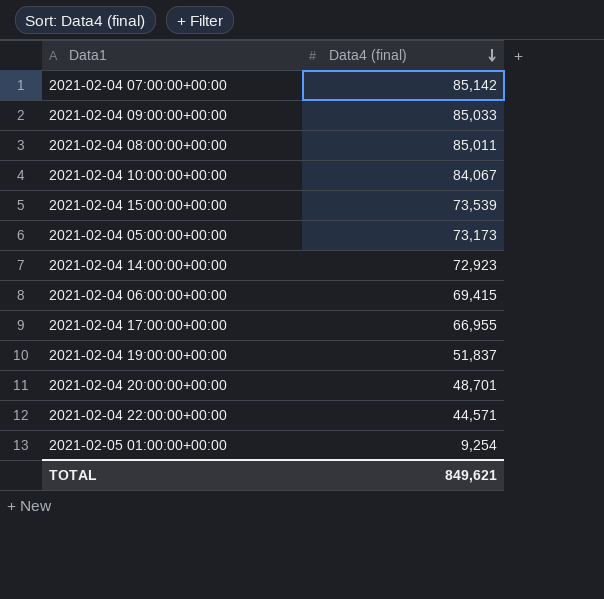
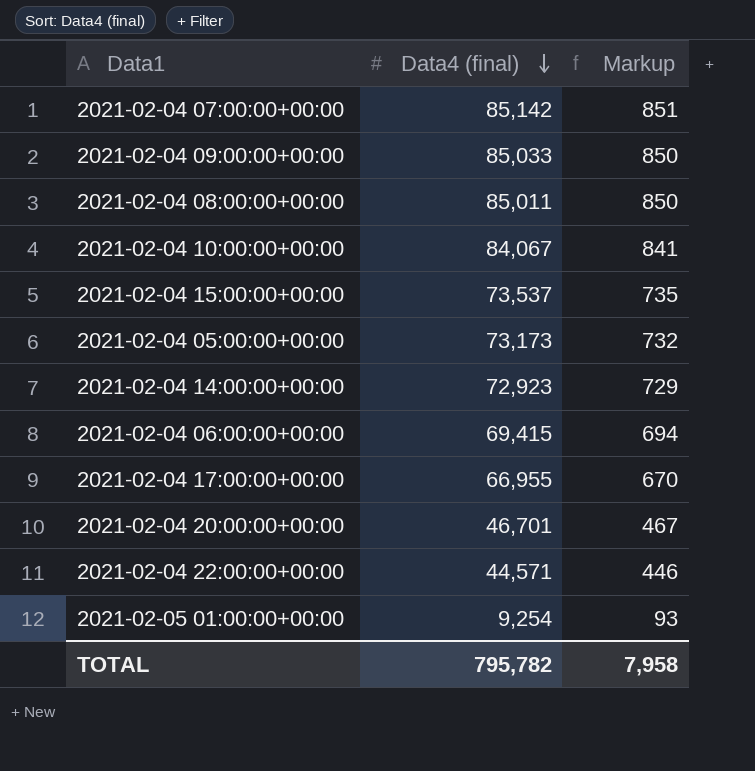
column Markup | formula: none -> [Data4 (final)] * 0.01
row 2021-02-04 19:00:00+00:00: 51,837 -> none
2021-02-04 15:00:00+00:00 | Data4 (final): 73,539 -> 73,537
2021-02-04 20:00:00+00:00 | Data4 (final): 48,701 -> 46,701
TOTAL | Data4 (final): 849,621 -> 795,782

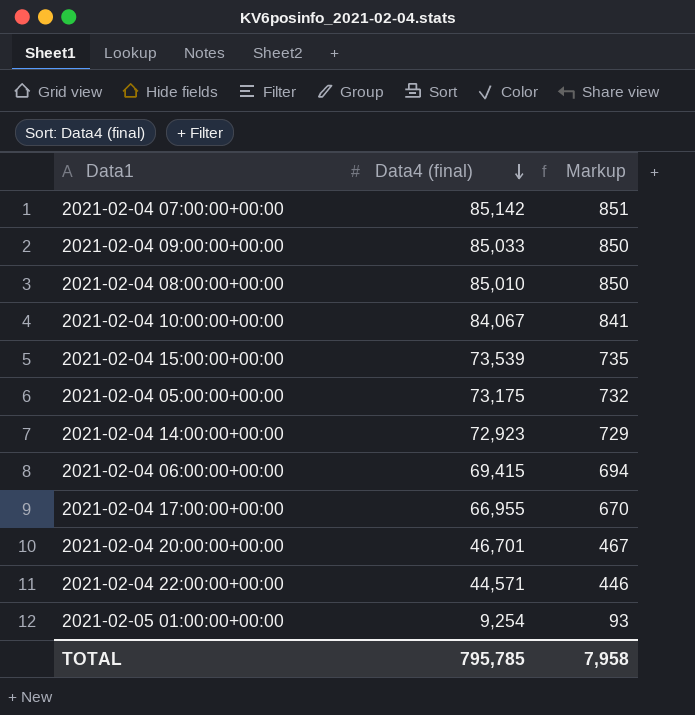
2021-02-04 08:00:00+00:00 | Data4 (final): 85,011 -> 85,010
2021-02-04 15:00:00+00:00 | Data4 (final): 73,537 -> 73,539
2021-02-04 05:00:00+00:00 | Data4 (final): 73,173 -> 73,175
TOTAL | Data4 (final): 795,782 -> 795,785

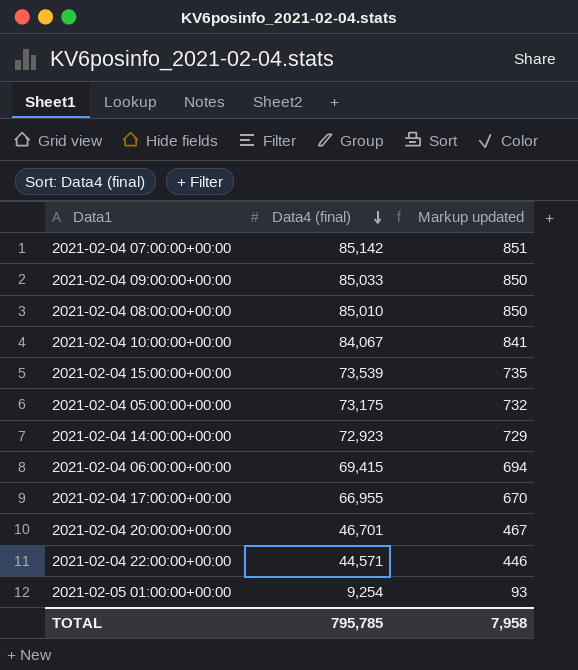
column name: Markup -> Markup updated

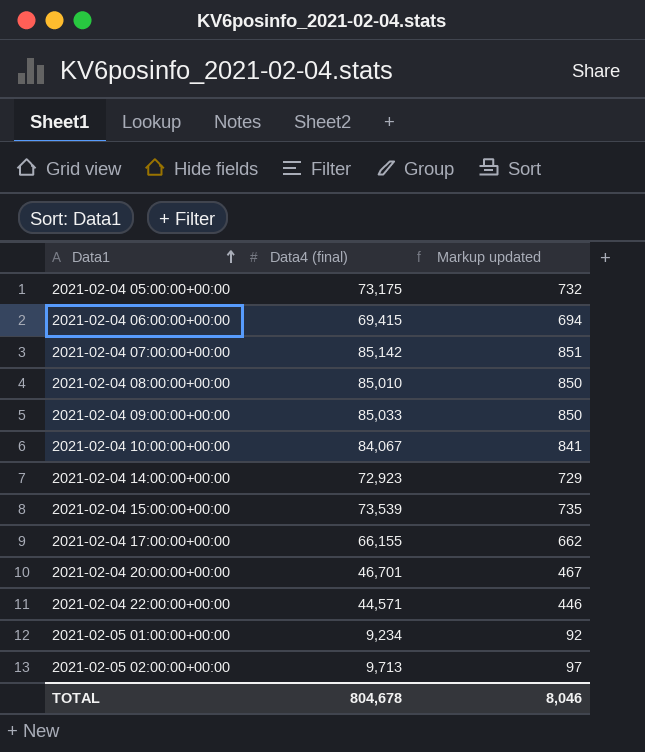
row order: Data4 (final) descending -> Data1 ascending
2021-02-04 17:00:00+00:00 | Data4 (final): 66,955 -> 66,155
2021-02-04 17:00:00+00:00 | Markup updated: 670 -> 662
2021-02-05 01:00:00+00:00 | Data4 (final): 9,254 -> 9,234
2021-02-05 01:00:00+00:00 | Markup updated: 93 -> 92
row 2021-02-05 02:00:00+00:00: none -> 9,713 | 97
TOTAL | Data4 (final): 795,785 -> 804,678
TOTAL | Markup updated: 7,958 -> 8,046

